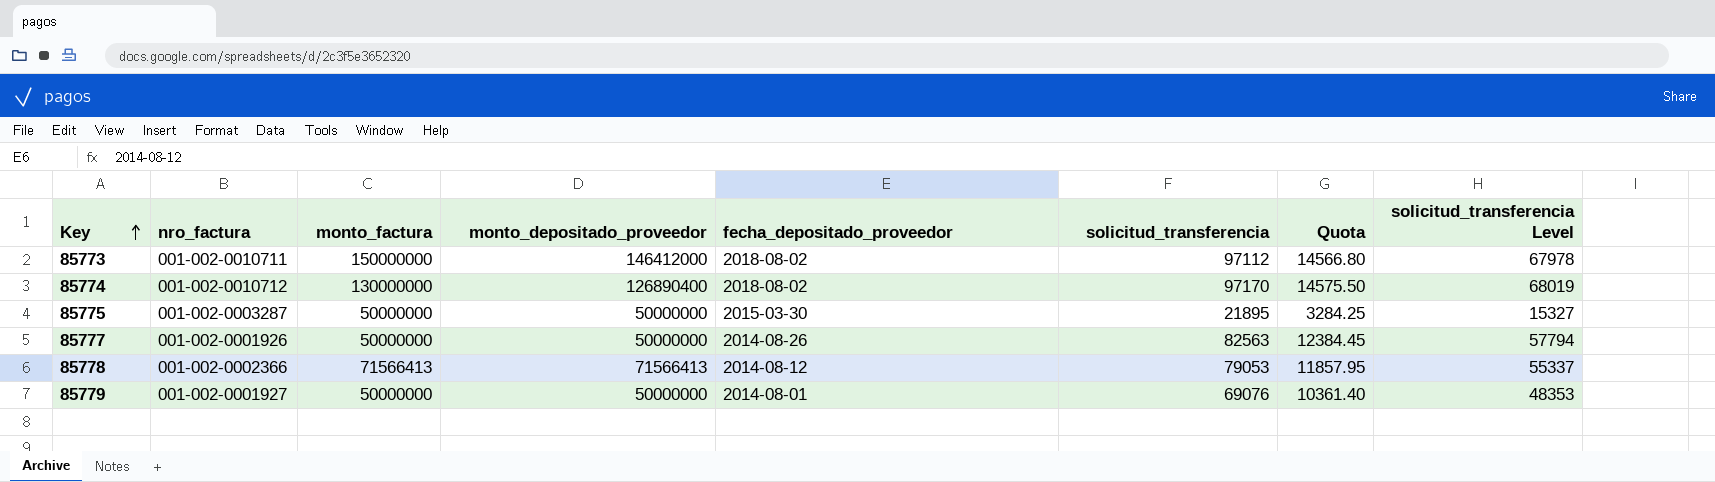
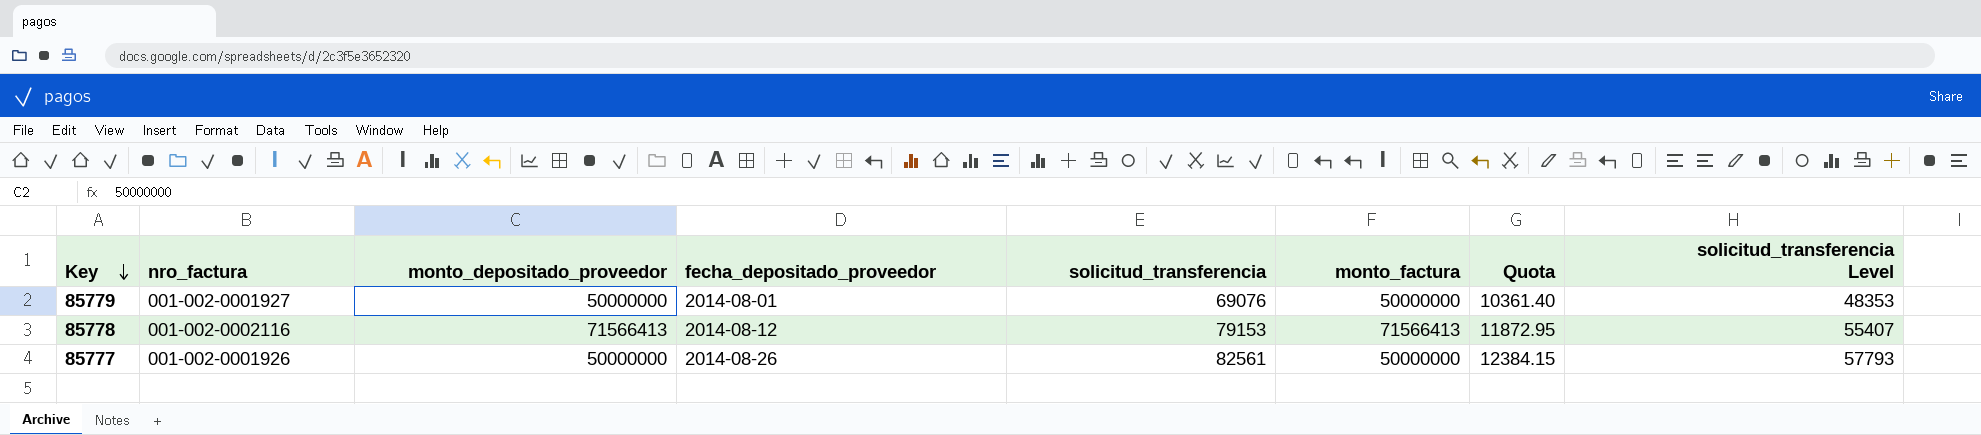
row order: Key ascending -> Key descending
column monto_factura | position: 3 -> 6
row 85773: 001-002-0010711 | 150000000 | 146412000 | 2018-08-02 | 97112 | 14566.80 | 67978 -> none
row 85774: 001-002-0010712 | 130000000 | 126890400 | 2018-08-02 | 97170 | 14575.50 | 68019 -> none
row 85775: 001-002-0003287 | 50000000 | 50000000 | 2015-03-30 | 21895 | 3284.25 | 15327 -> none
85778 | nro_factura: 001-002-0002366 -> 001-002-0002116
85778 | solicitud_transferencia: 79053 -> 79153
85778 | Quota: 11857.95 -> 11872.95
85778 | solicitud_transferencia Level: 55337 -> 55407
85777 | solicitud_transferencia: 82563 -> 82561
85777 | Quota: 12384.45 -> 12384.15
85777 | solicitud_transferencia Level: 57794 -> 57793

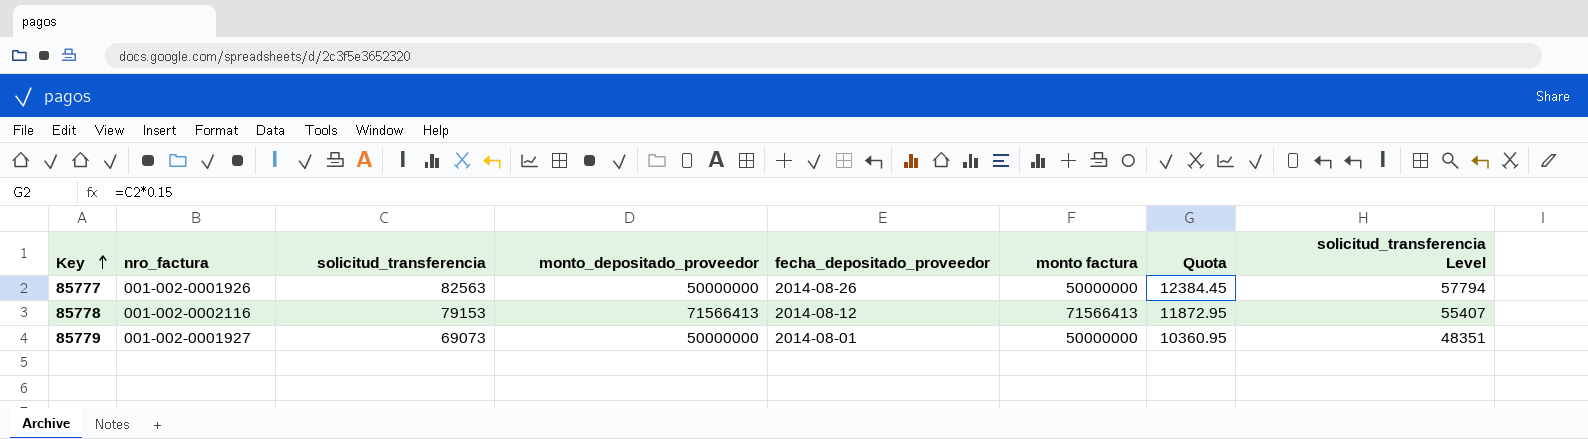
row order: Key descending -> Key ascending
column solicitud_transferencia | position: 5 -> 3
column name: monto_factura -> monto factura
85777 | solicitud_transferencia: 82561 -> 82563
85777 | Quota: 12384.15 -> 12384.45
85777 | solicitud_transferencia Level: 57793 -> 57794
85779 | solicitud_transferencia: 69076 -> 69073
85779 | Quota: 10361.40 -> 10360.95
85779 | solicitud_transferencia Level: 48353 -> 48351

